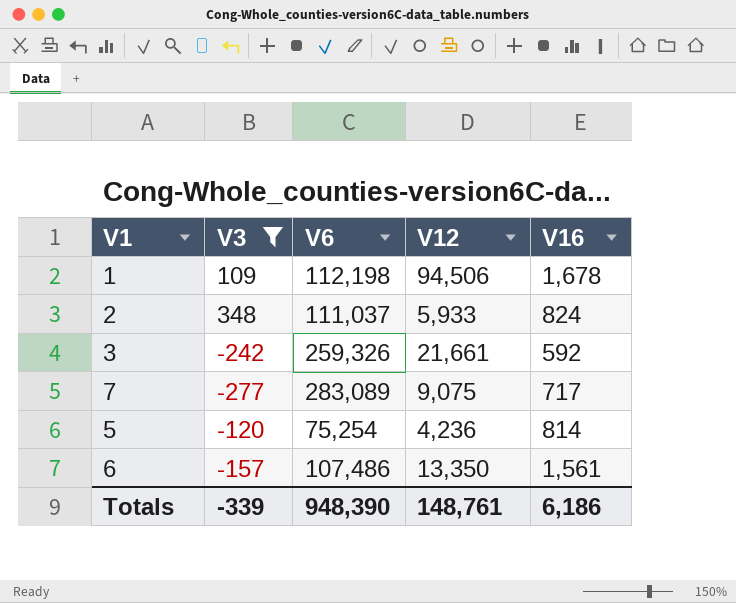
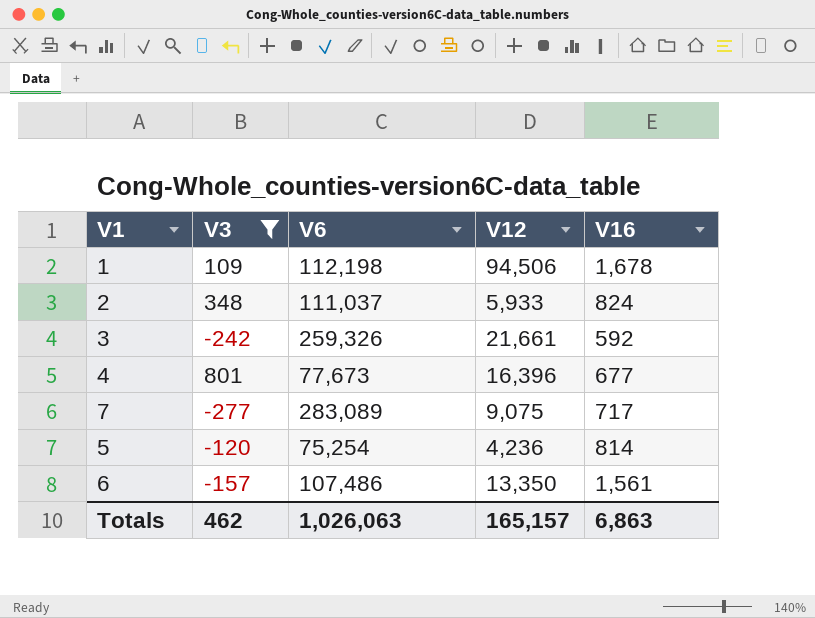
row 4: none -> 801 | 77,673 | 16,396 | 677
Totals | V3: -339 -> 462
Totals | V6: 948,390 -> 1,026,063
Totals | V12: 148,761 -> 165,157
Totals | V16: 6,186 -> 6,863

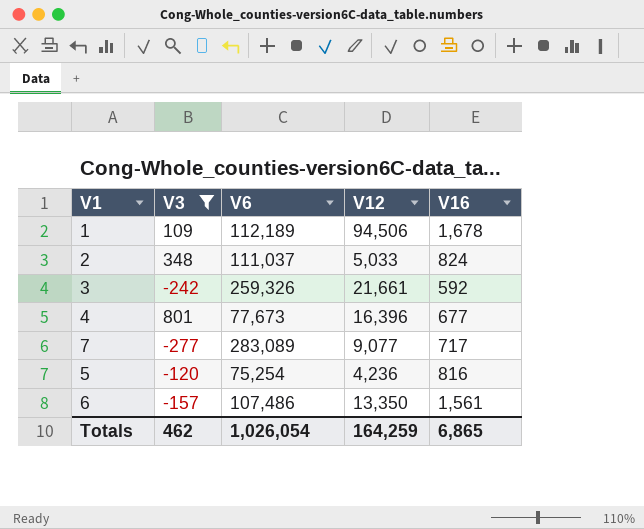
1 | V6: 112,198 -> 112,189
2 | V12: 5,933 -> 5,033
7 | V12: 9,075 -> 9,077
5 | V16: 814 -> 816
Totals | V6: 1,026,063 -> 1,026,054
Totals | V12: 165,157 -> 164,259
Totals | V16: 6,863 -> 6,865

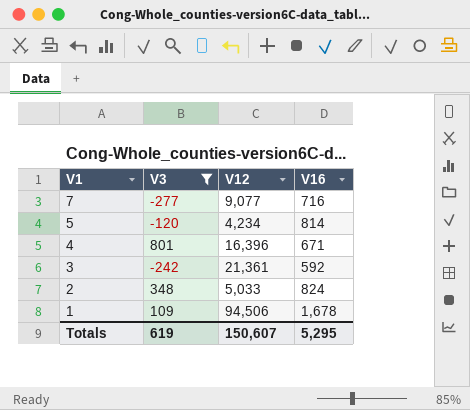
row order: none -> V1 descending
column V6 | position: 3 -> none
row 6: -157 | 107,486 | 13,350 | 1,561 -> none
7 | V16: 717 -> 716
5 | V12: 4,236 -> 4,234
5 | V16: 816 -> 814
4 | V16: 677 -> 671
3 | V12: 21,661 -> 21,361
Totals | V3: 462 -> 619
Totals | V12: 164,259 -> 150,607
Totals | V16: 6,865 -> 5,295

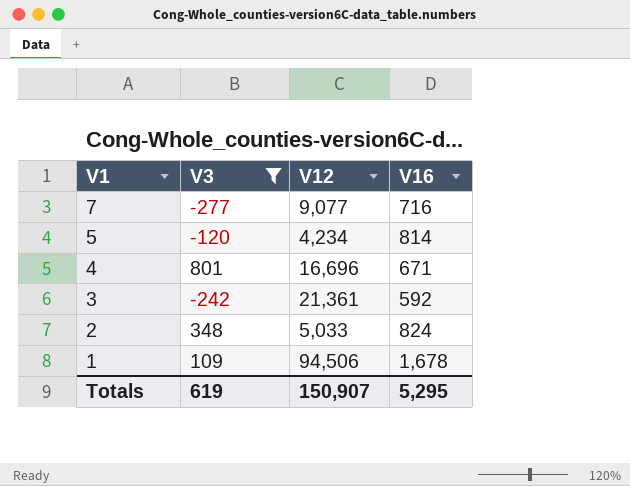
4 | V12: 16,396 -> 16,696
Totals | V12: 150,607 -> 150,907

